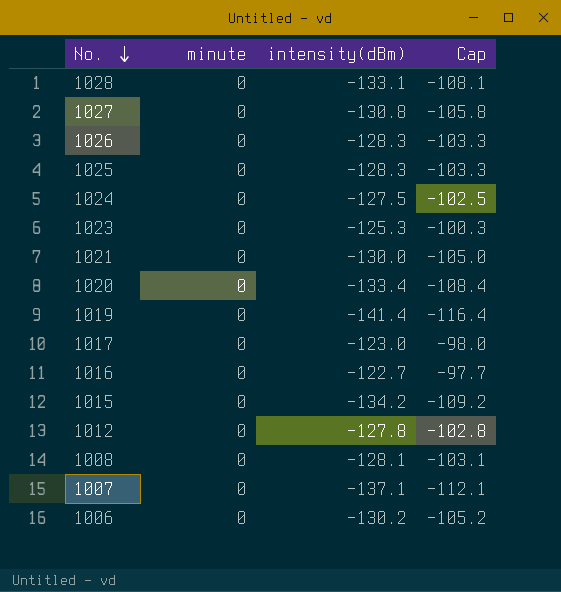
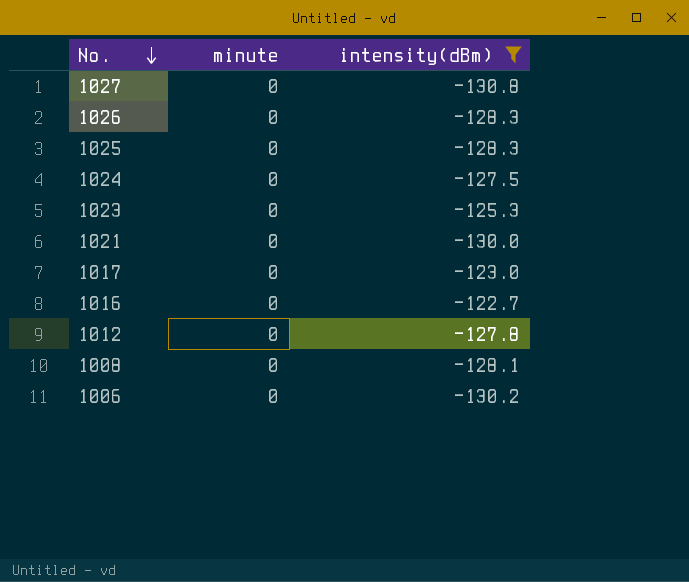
filter: none -> intensity(dBm) >= -130.8
column Cap | formula: [intensity(dBm)] + 25 -> none

